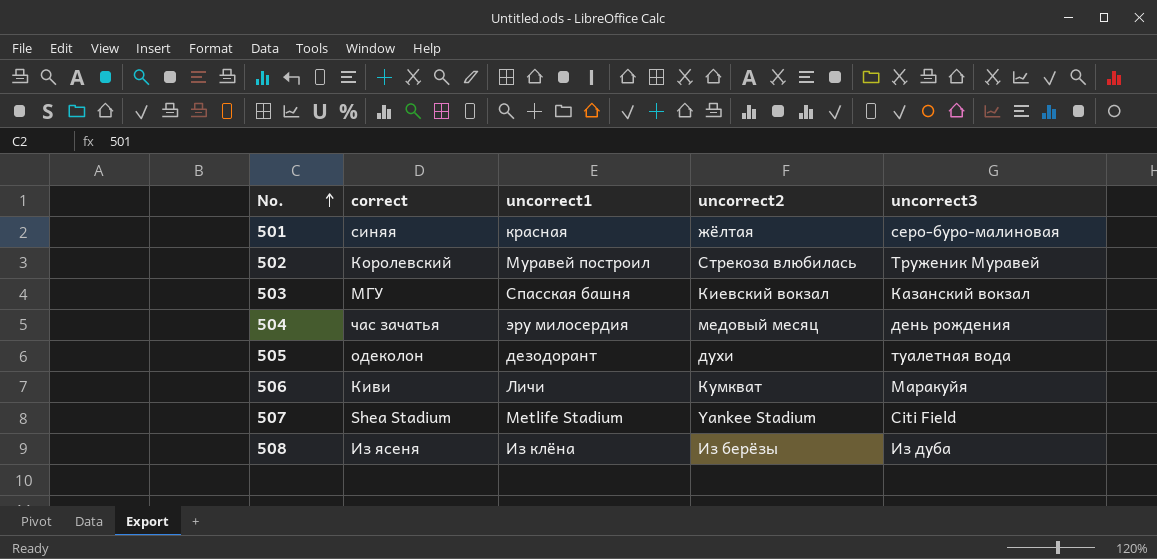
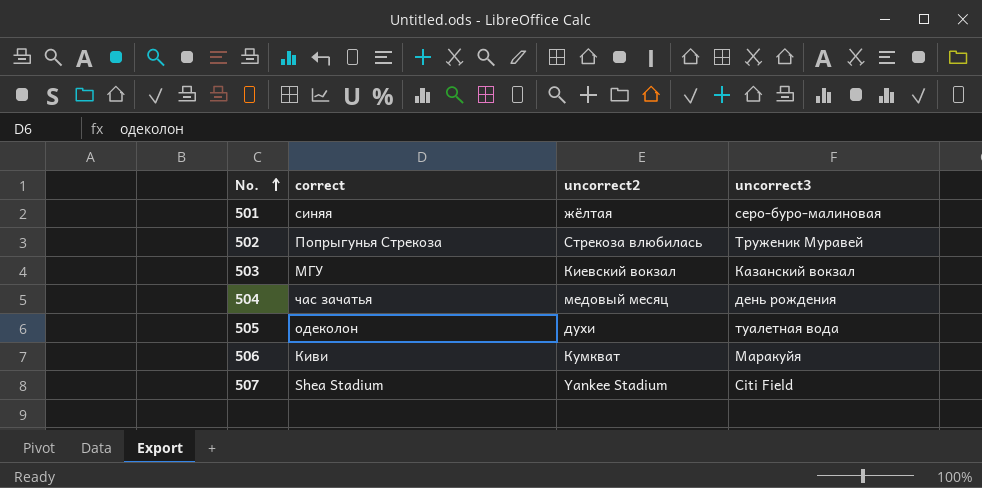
column uncorrect1 | position: 3 -> none
row 508: Из ясеня | Из клёна | Из берёзы | Из дуба -> none
502 | correct: Королевский -> Попрыгунья Стрекоза

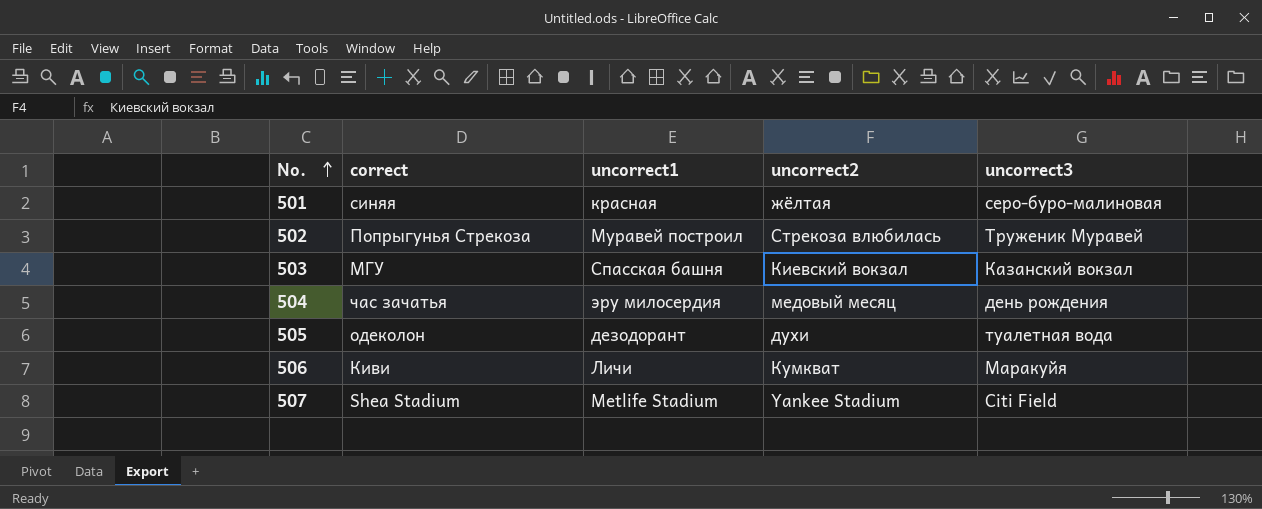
column uncorrect1 | position: none -> 3

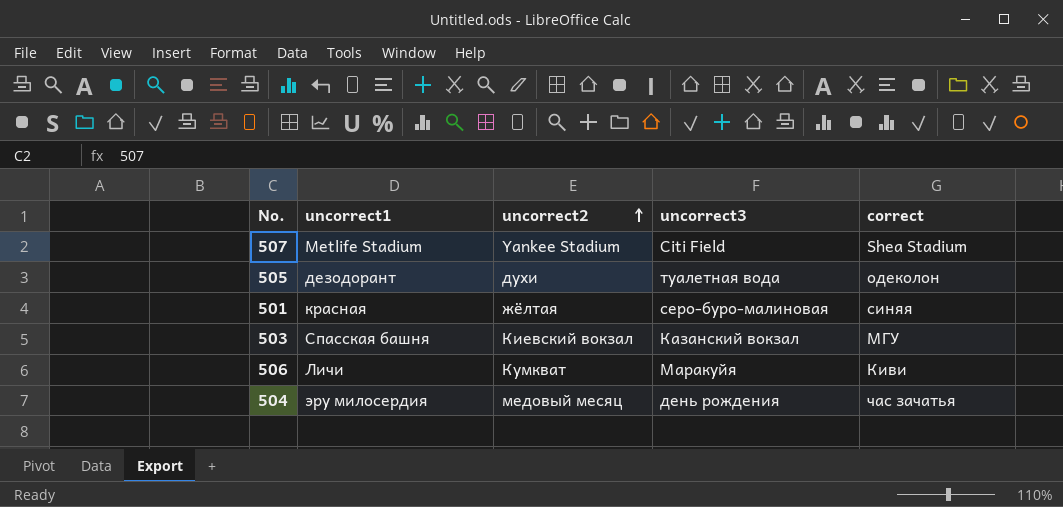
row order: No. ascending -> uncorrect2 ascending
column correct | position: 2 -> 5
row 502: Попрыгунья Стрекоза | Муравей построил | Стрекоза влюбилась | Труженик Муравей -> none

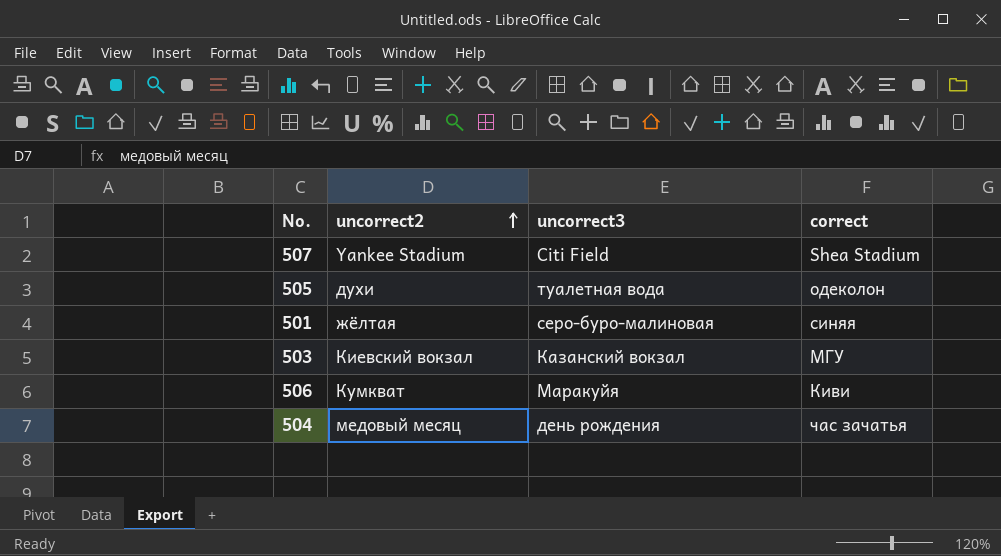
column uncorrect1 | position: 2 -> none

